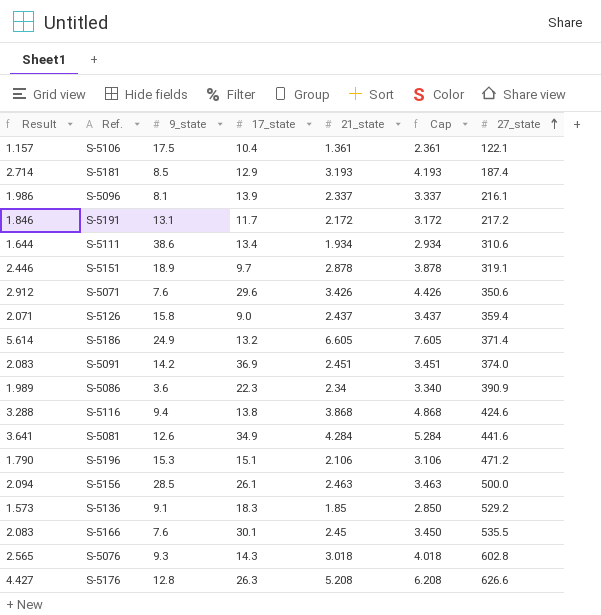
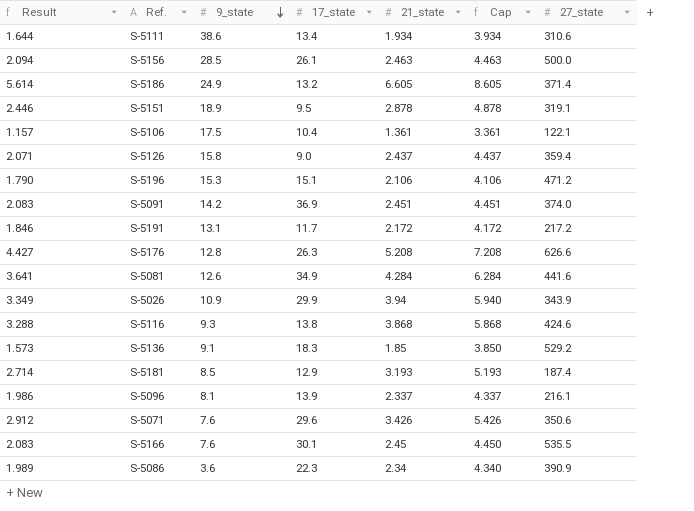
row order: 27_state ascending -> 9_state descending
column Cap | formula: [21_state] + 1 -> [21_state] + 2
row S-5076: 2.565 | 9.3 | 14.3 | 3.018 | 4.018 | 602.8 -> none
S-5151 | 17_state: 9.7 -> 9.5
row S-5026: none -> 3.349 | 10.9 | 29.9 | 3.94 | 5.940 | 343.9
S-5116 | 9_state: 9.4 -> 9.3

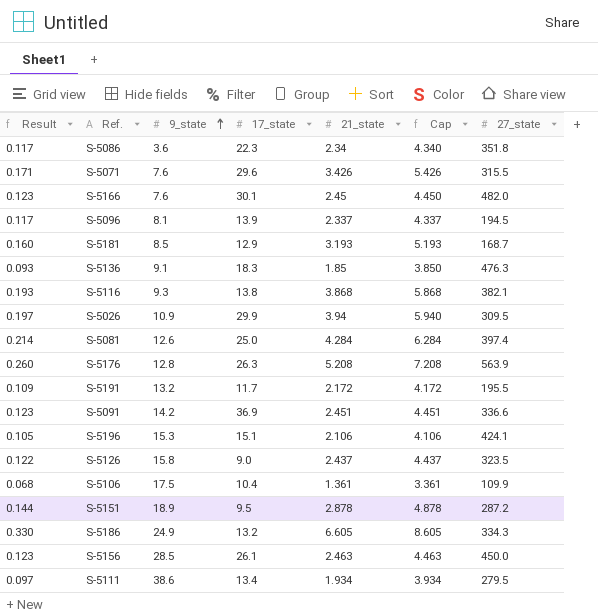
row order: 9_state descending -> 9_state ascending
column Result | formula: [21_state] * 0.85 -> [21_state] * 0.05
S-5086 | 27_state: 390.9 -> 351.8
S-5071 | 27_state: 350.6 -> 315.5
S-5166 | 27_state: 535.5 -> 482.0
S-5096 | 27_state: 216.1 -> 194.5
S-5181 | 27_state: 187.4 -> 168.7
S-5136 | 27_state: 529.2 -> 476.3
S-5116 | 27_state: 424.6 -> 382.1
S-5026 | 27_state: 343.9 -> 309.5
S-5081 | 17_state: 34.9 -> 25.0
S-5081 | 27_state: 441.6 -> 397.4
S-5176 | 27_state: 626.6 -> 563.9
S-5191 | 9_state: 13.1 -> 13.2
S-5191 | 27_state: 217.2 -> 195.5
S-5091 | 27_state: 374.0 -> 336.6
S-5196 | 27_state: 471.2 -> 424.1
S-5126 | 27_state: 359.4 -> 323.5
S-5106 | 27_state: 122.1 -> 109.9
S-5151 | 27_state: 319.1 -> 287.2
S-5186 | 27_state: 371.4 -> 334.3
S-5156 | 27_state: 500.0 -> 450.0
S-5111 | 27_state: 310.6 -> 279.5

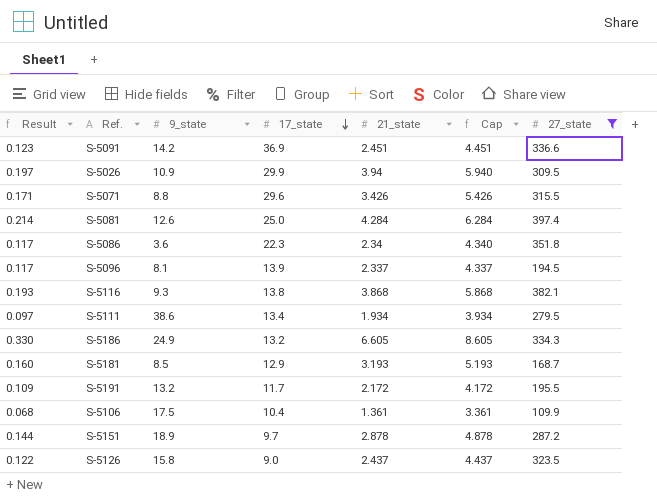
filter: none -> 27_state <= 397.4
row order: 9_state ascending -> 17_state descending
S-5071 | 9_state: 7.6 -> 8.8
S-5151 | 17_state: 9.5 -> 9.7

